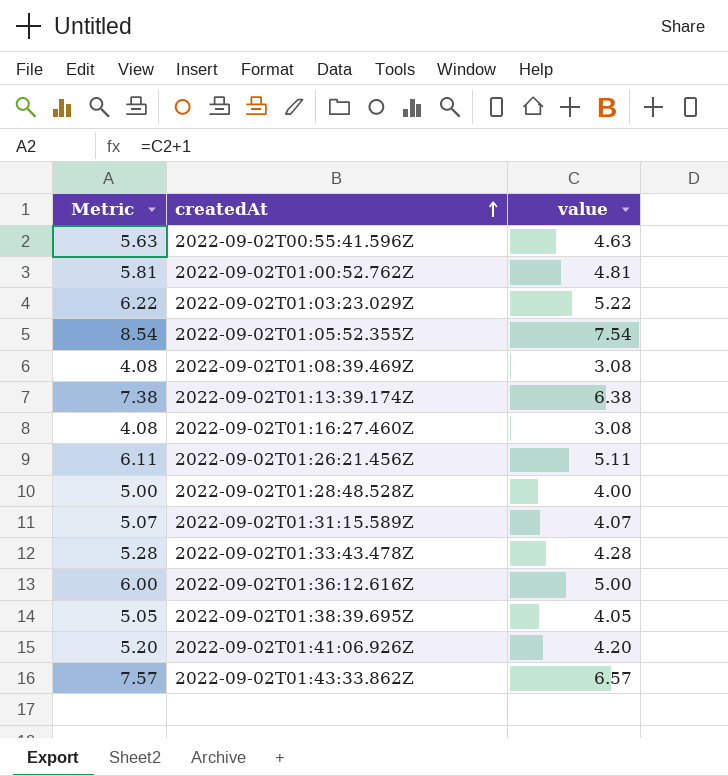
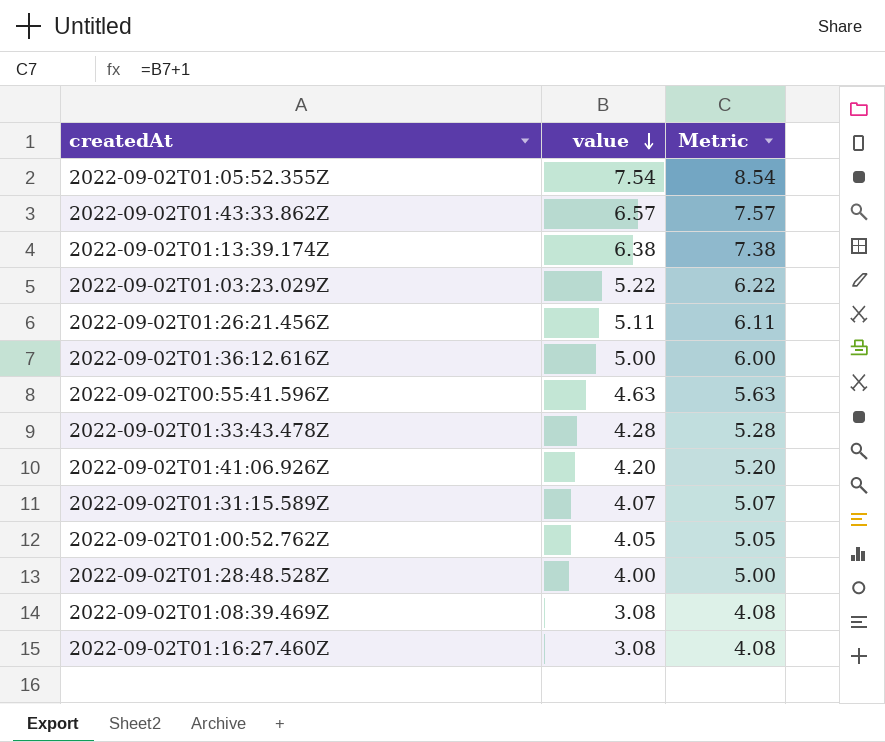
row order: createdAt ascending -> value descending
column Metric | position: 1 -> 3
row 2022-09-02T01:38:39.695Z: 5.05 | 4.05 -> none
2022-09-02T01:00:52.762Z | value: 4.81 -> 4.05
2022-09-02T01:00:52.762Z | Metric: 5.81 -> 5.05

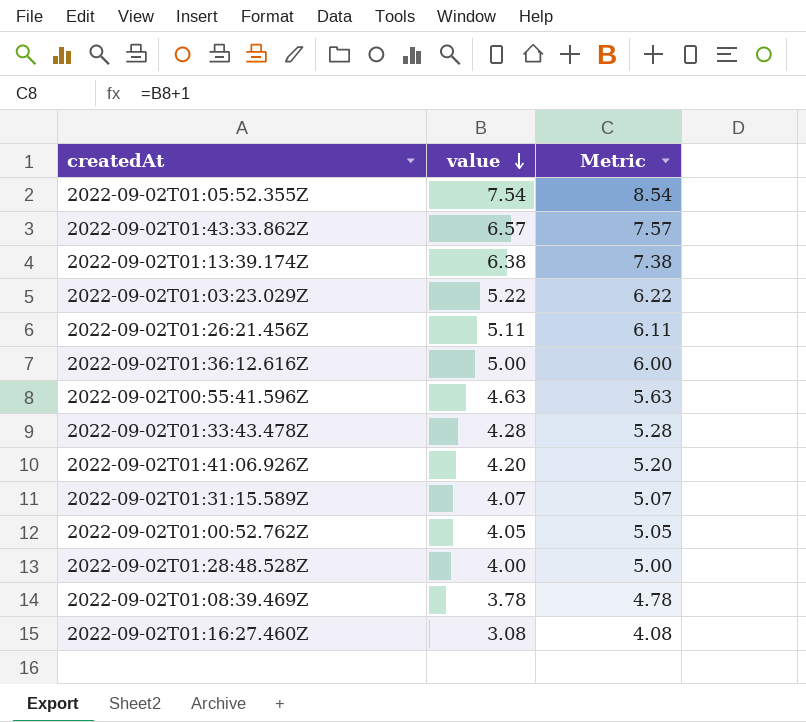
2022-09-02T01:08:39.469Z | value: 3.08 -> 3.78
2022-09-02T01:08:39.469Z | Metric: 4.08 -> 4.78

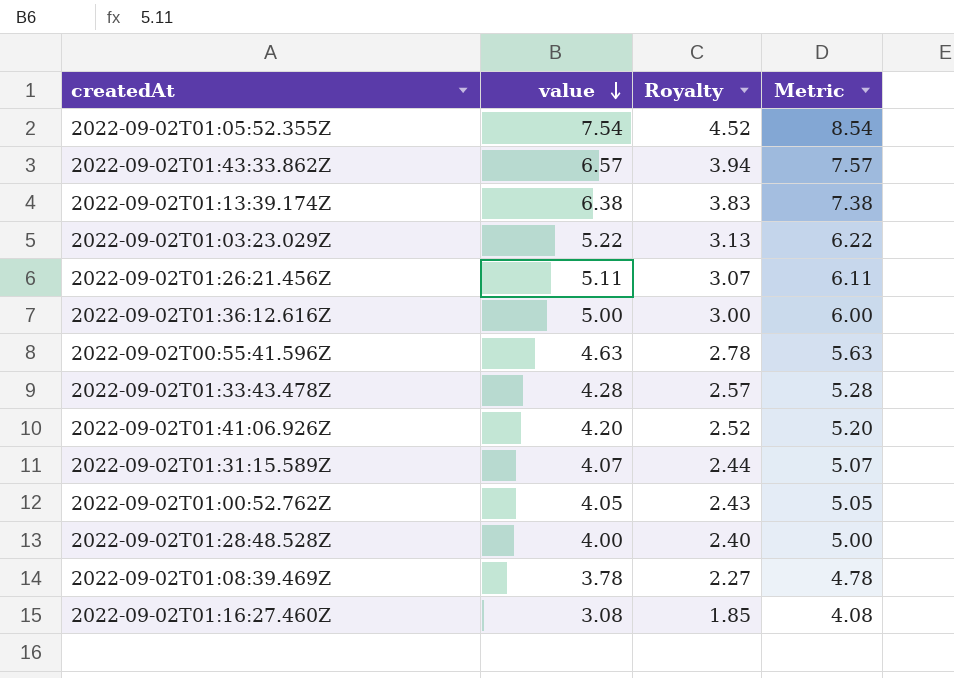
column Royalty | formula: none -> [value] * 0.6

